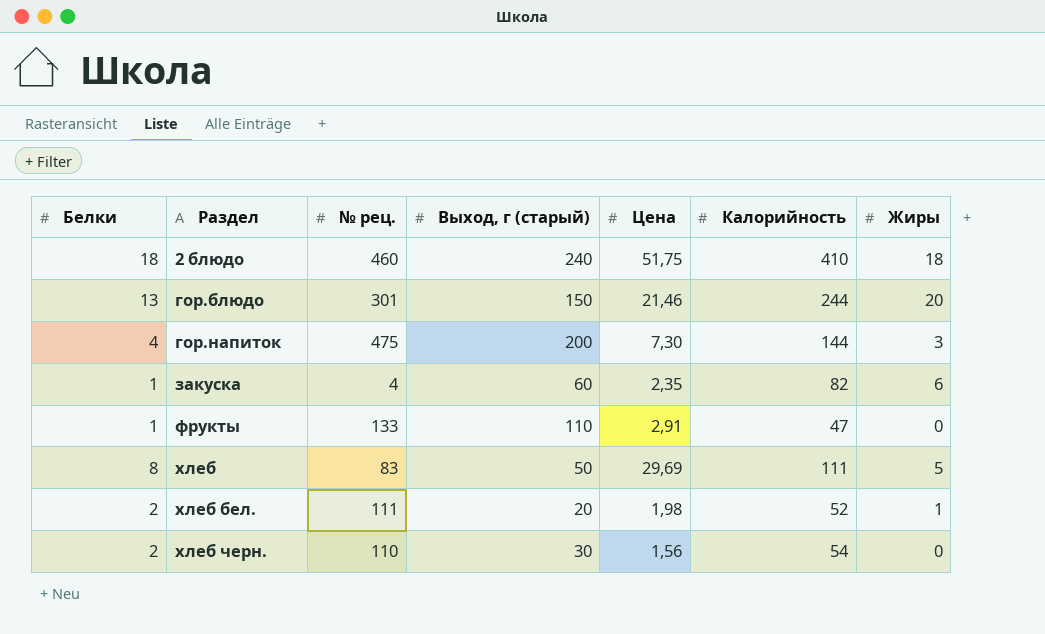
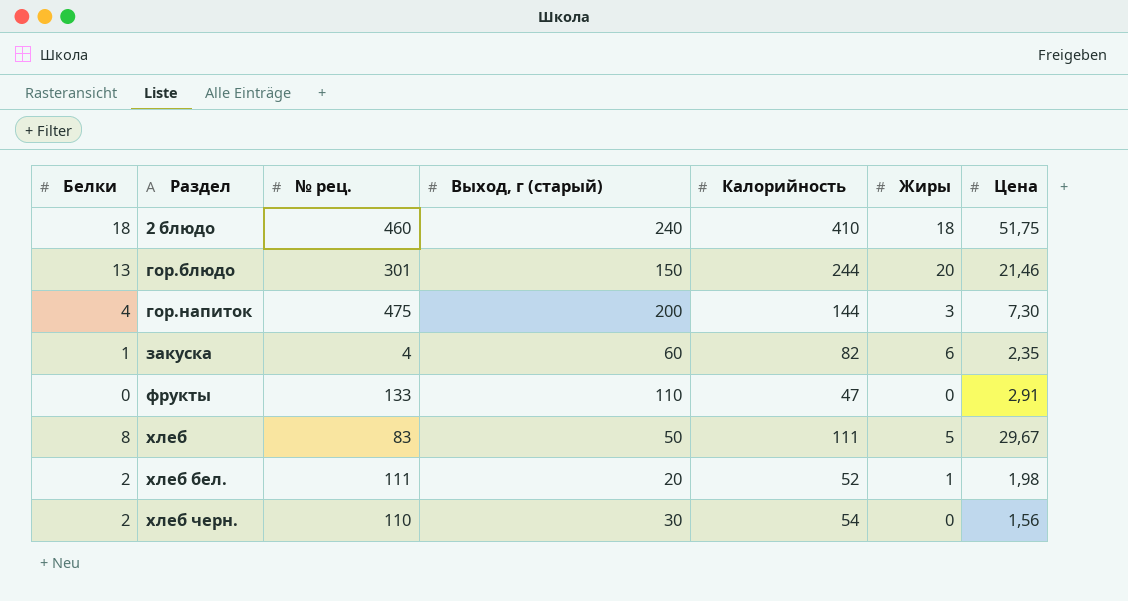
column Цена | position: 5 -> 7
фрукты | Белки: 1 -> 0
хлеб | Цена: 29,69 -> 29,67

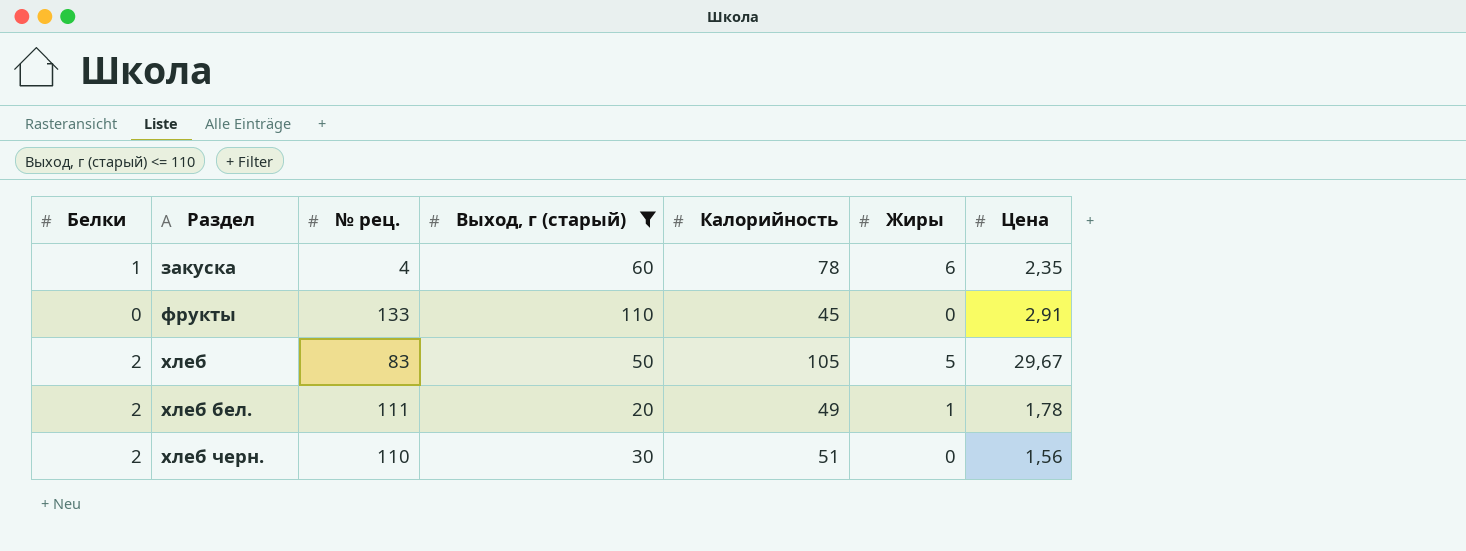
filter: none -> Выход, г (старый) <= 110
закуска | Калорийность: 82 -> 78
фрукты | Калорийность: 47 -> 45
хлеб | Белки: 8 -> 2
хлеб | Калорийность: 111 -> 105
хлеб бел. | Калорийность: 52 -> 49
хлеб бел. | Цена: 1,98 -> 1,78
хлеб черн. | Калорийность: 54 -> 51

